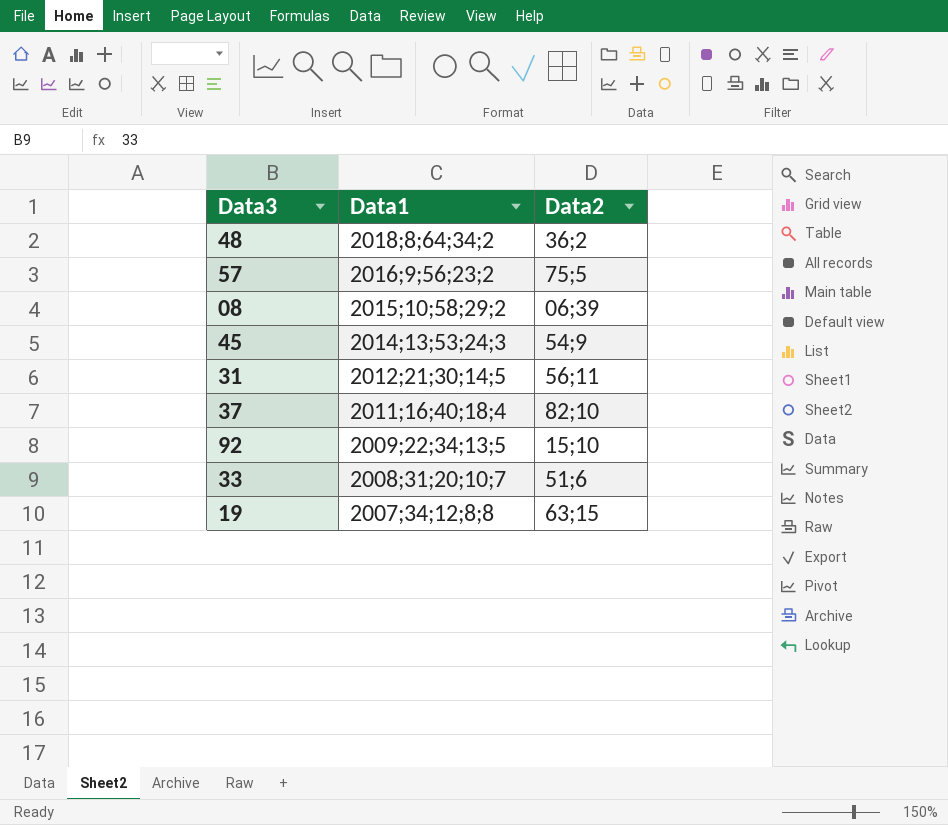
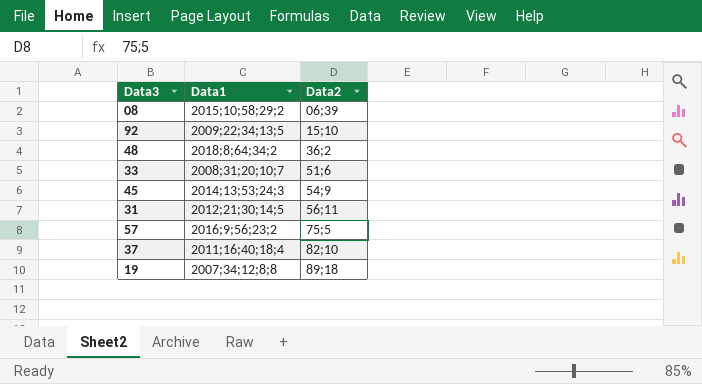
row order: Data1 descending -> Data2 ascending
19 | Data2: 63;15 -> 89;18

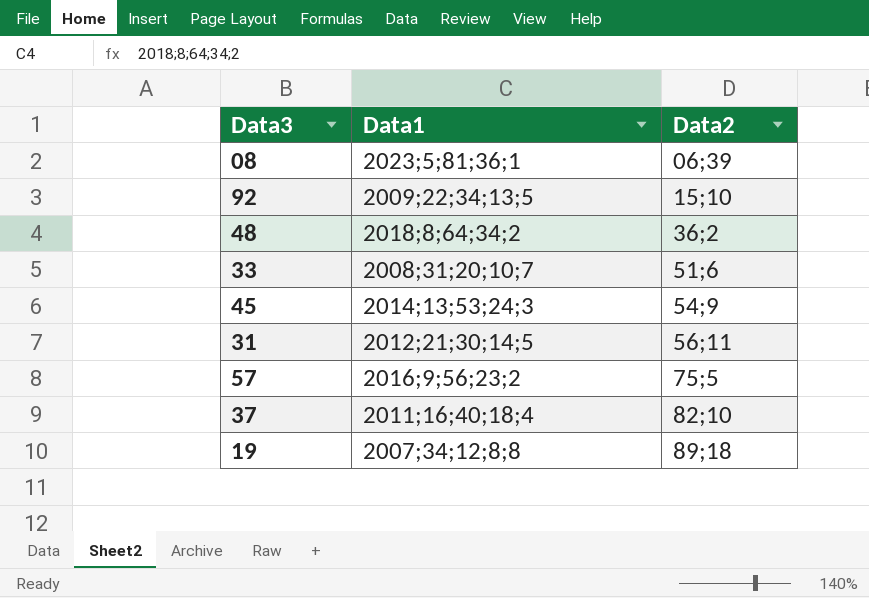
08 | Data1: 2015;10;58;29;2 -> 2023;5;81;36;1

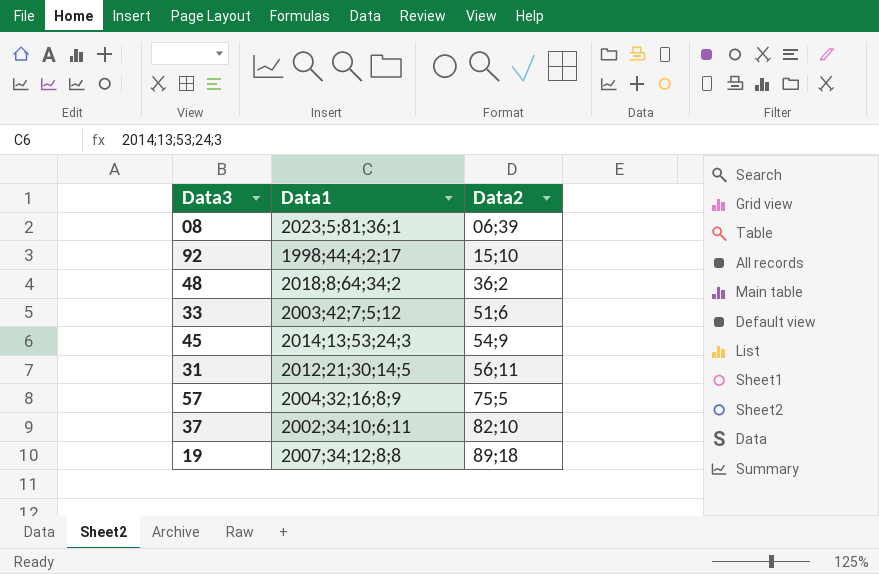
92 | Data1: 2009;22;34;13;5 -> 1998;44;4;2;17
33 | Data1: 2008;31;20;10;7 -> 2003;42;7;5;12
57 | Data1: 2016;9;56;23;2 -> 2004;32;16;8;9
37 | Data1: 2011;16;40;18;4 -> 2002;34;10;6;11

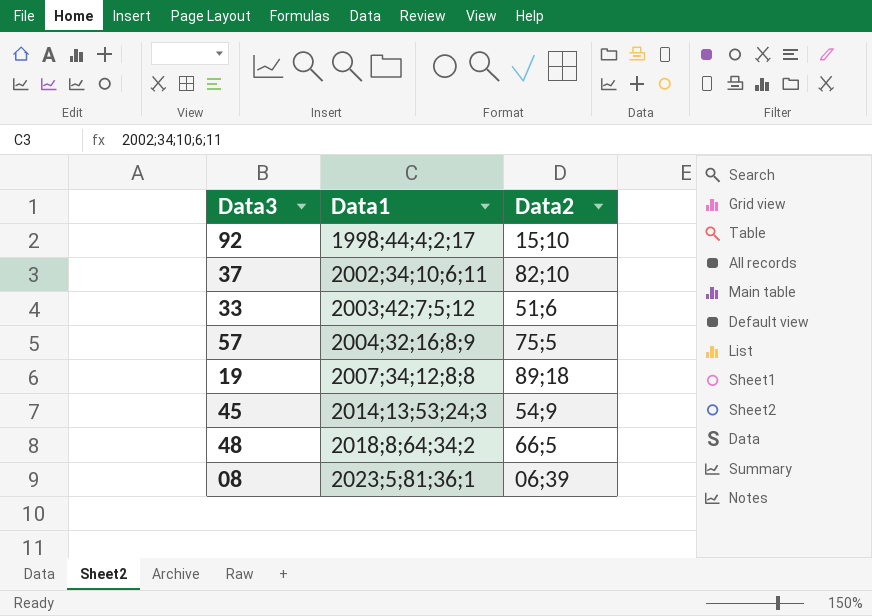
row order: Data2 ascending -> Data1 ascending
row 31: 2012;21;30;14;5 | 56;11 -> none
48 | Data2: 36;2 -> 66;5

